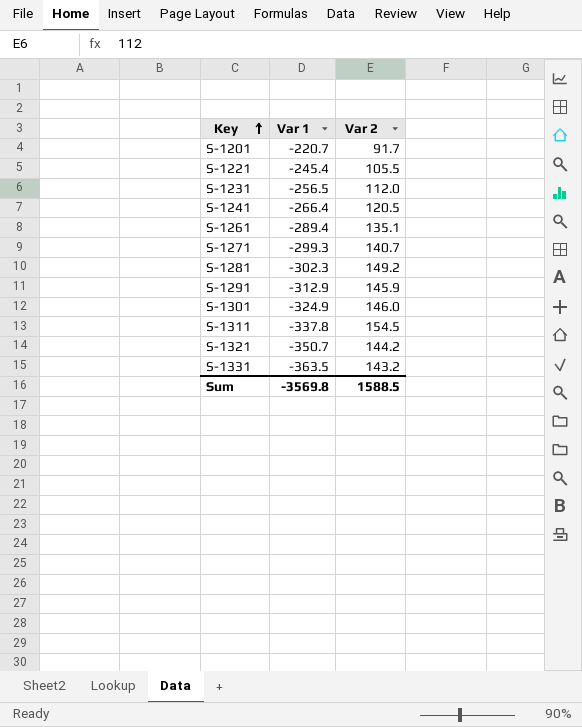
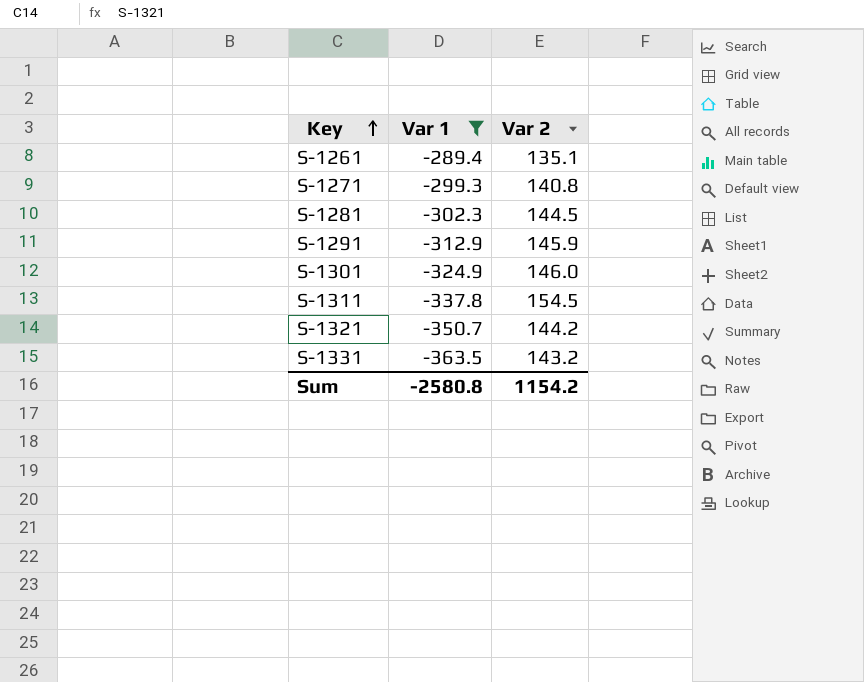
filter: none -> Var 1 <= -289.4
S-1271 | Var 2: 140.7 -> 140.8
S-1281 | Var 2: 149.2 -> 144.5
Sum | Var 1: -3569.8 -> -2580.8
Sum | Var 2: 1588.5 -> 1154.2

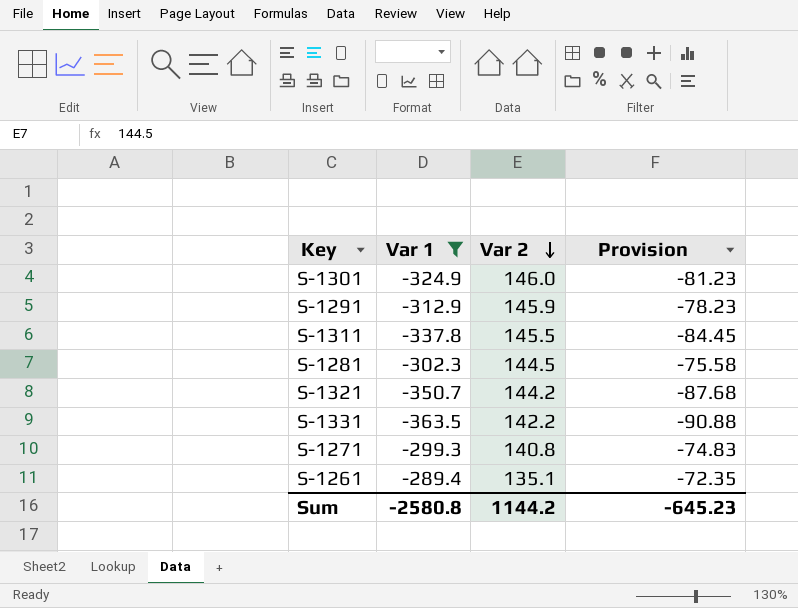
row order: Key ascending -> Var 2 descending
column Provision | formula: none -> [Var 1] * 0.25
S-1311 | Var 2: 154.5 -> 145.5
S-1331 | Var 2: 143.2 -> 142.2
Sum | Var 2: 1154.2 -> 1144.2

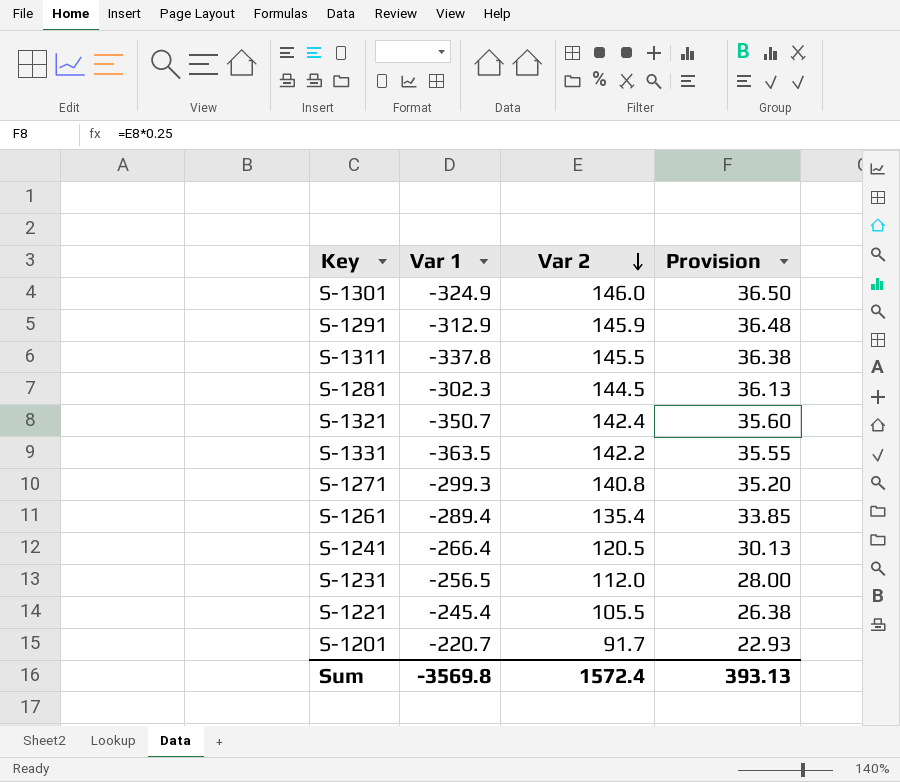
filter: Var 1 <= -289.4 -> none
column Provision | formula: [Var 1] * 0.25 -> [Var 2] * 0.25
S-1321 | Var 2: 144.2 -> 142.4
S-1261 | Var 2: 135.1 -> 135.4
Sum | Var 1: -2580.8 -> -3569.8
Sum | Var 2: 1144.2 -> 1572.4
Sum | Provision: -645.23 -> 393.13

